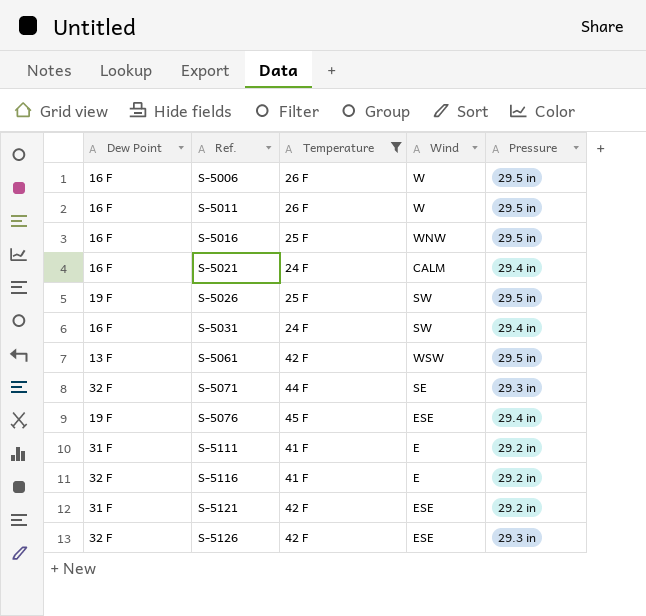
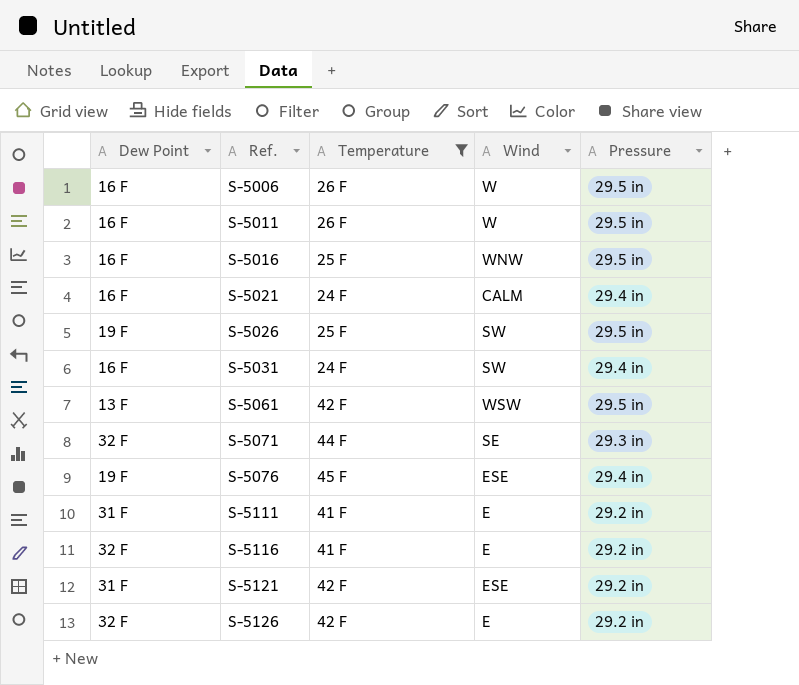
S-5126 | Wind: ESE -> E
S-5126 | Pressure: 29.3 in -> 29.2 in

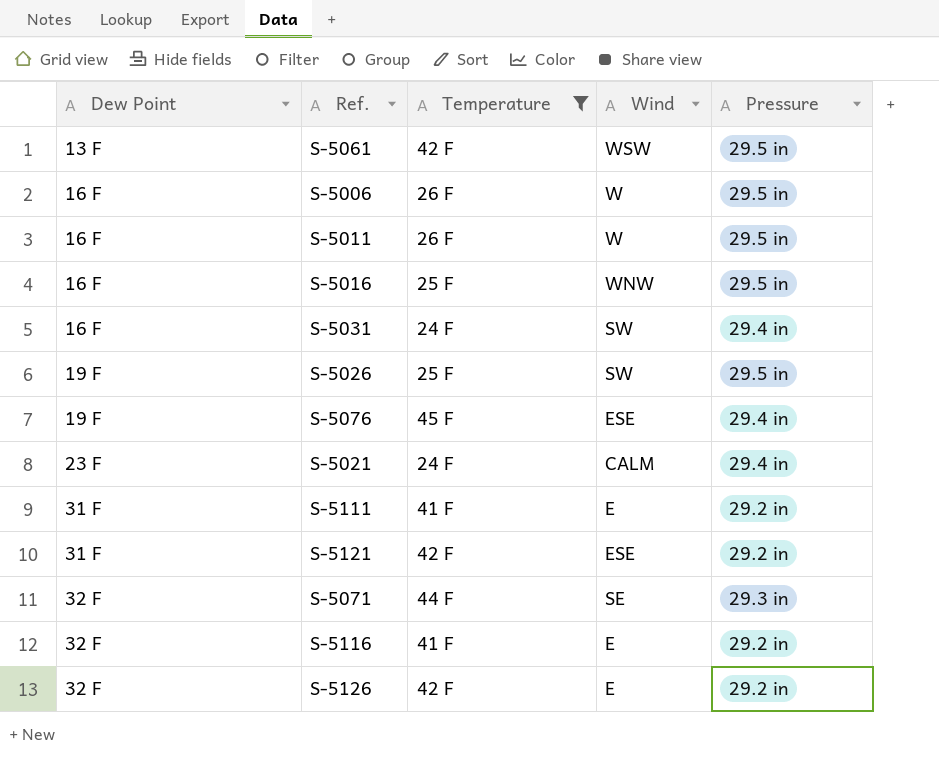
row order: Ref. ascending -> Dew Point ascending
S-5021 | Dew Point: 16 F -> 23 F

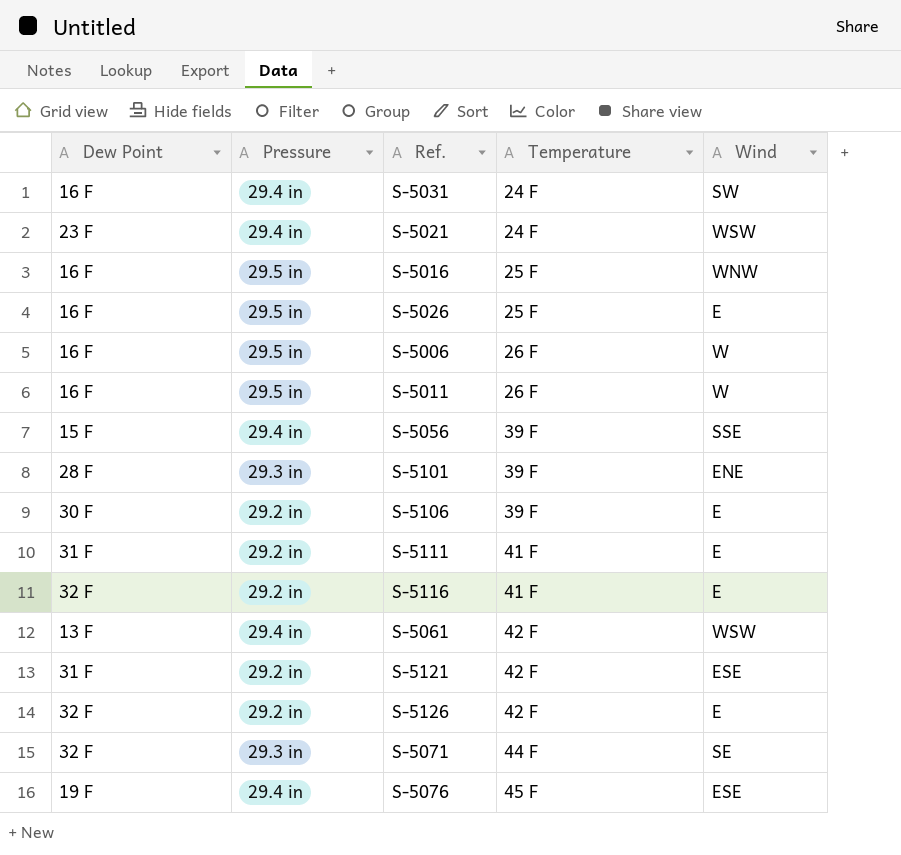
filter: Temperature != 39 F -> none
row order: Dew Point ascending -> Temperature ascending
column Pressure | position: 5 -> 2
S-5021 | Wind: CALM -> WSW
S-5026 | Dew Point: 19 F -> 16 F
S-5026 | Wind: SW -> E
S-5061 | Pressure: 29.5 in -> 29.4 in

